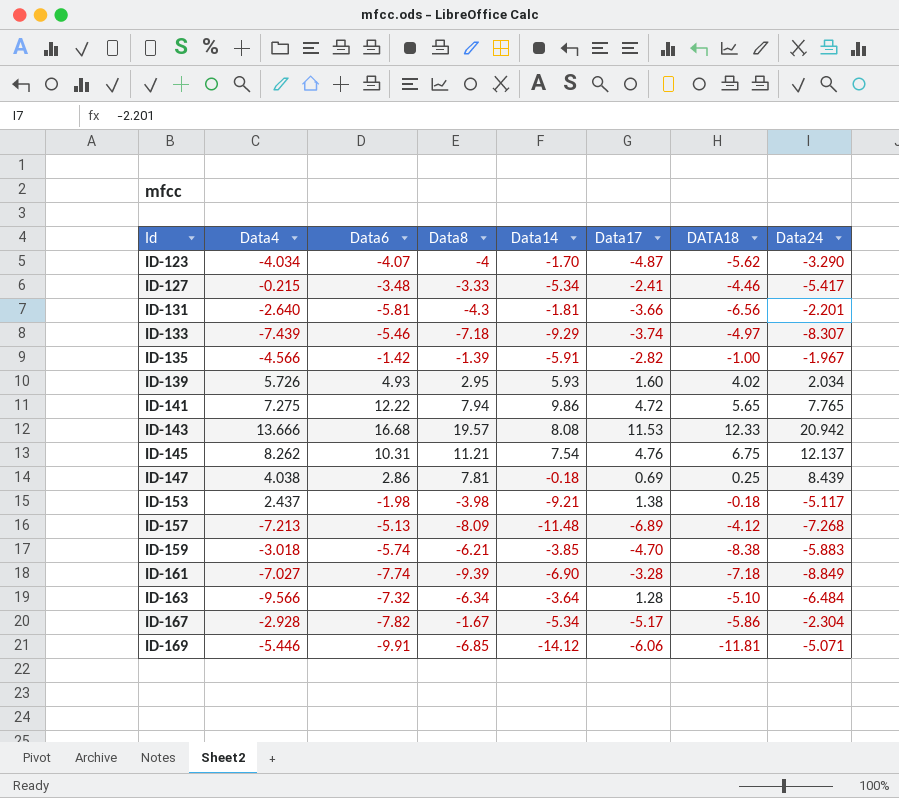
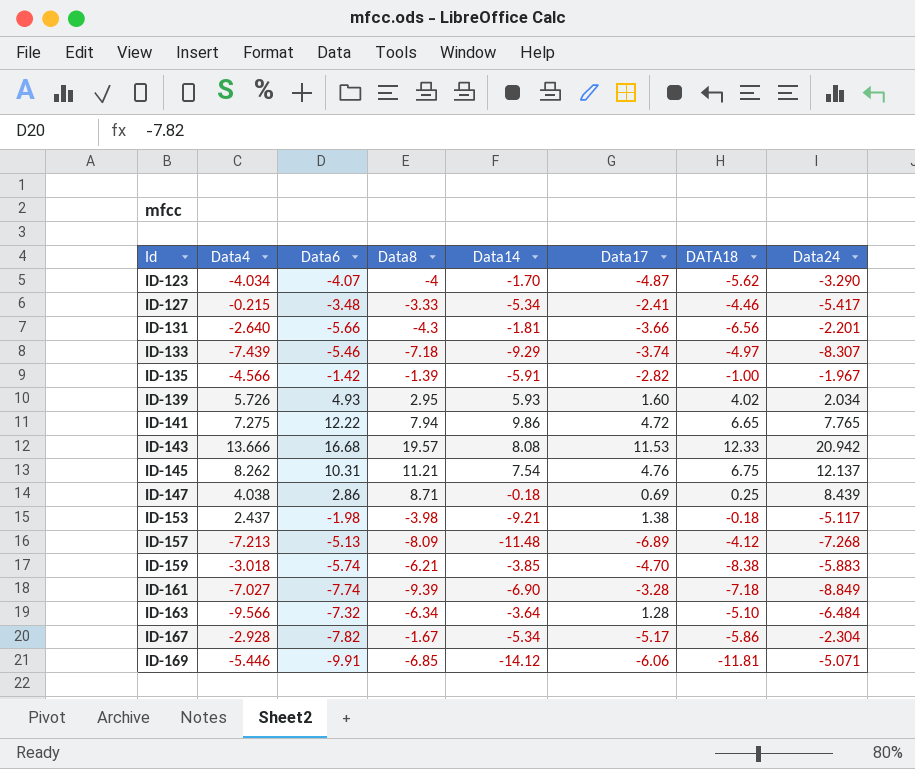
ID-131 | Data6: -5.81 -> -5.66
ID-141 | DATA18: 5.65 -> 6.65
ID-147 | Data8: 7.81 -> 8.71

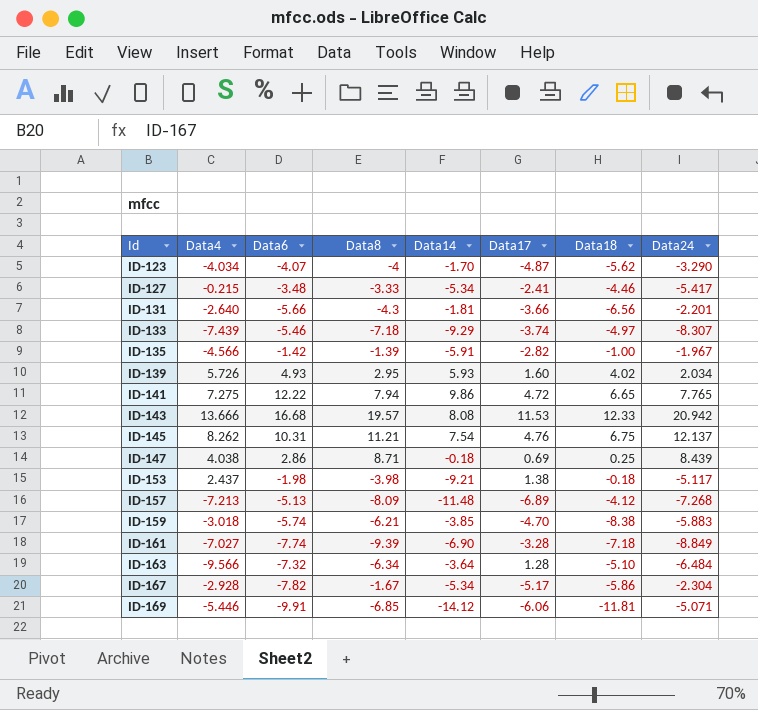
column name: DATA18 -> Data18

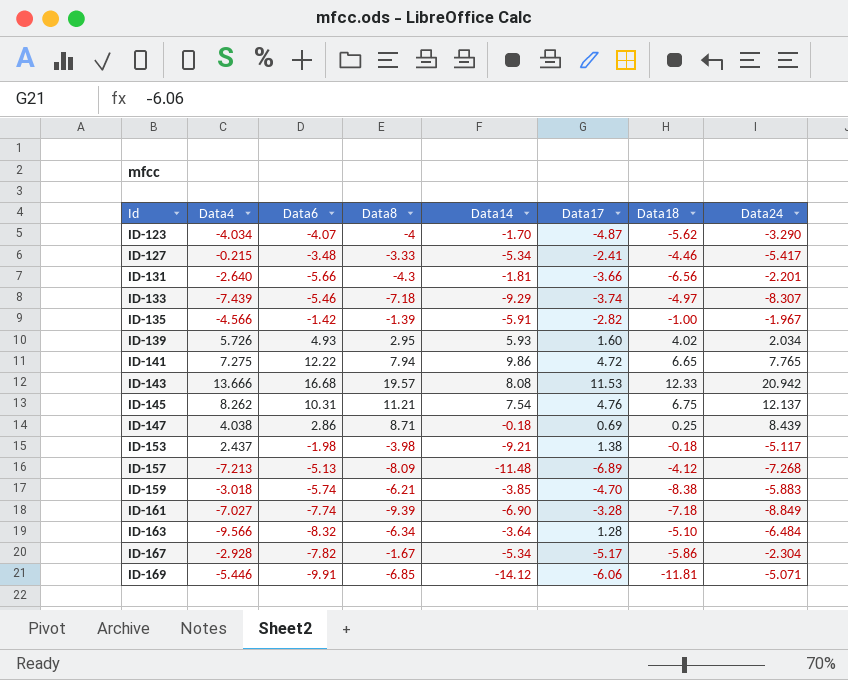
ID-163 | Data6: -7.32 -> -8.32

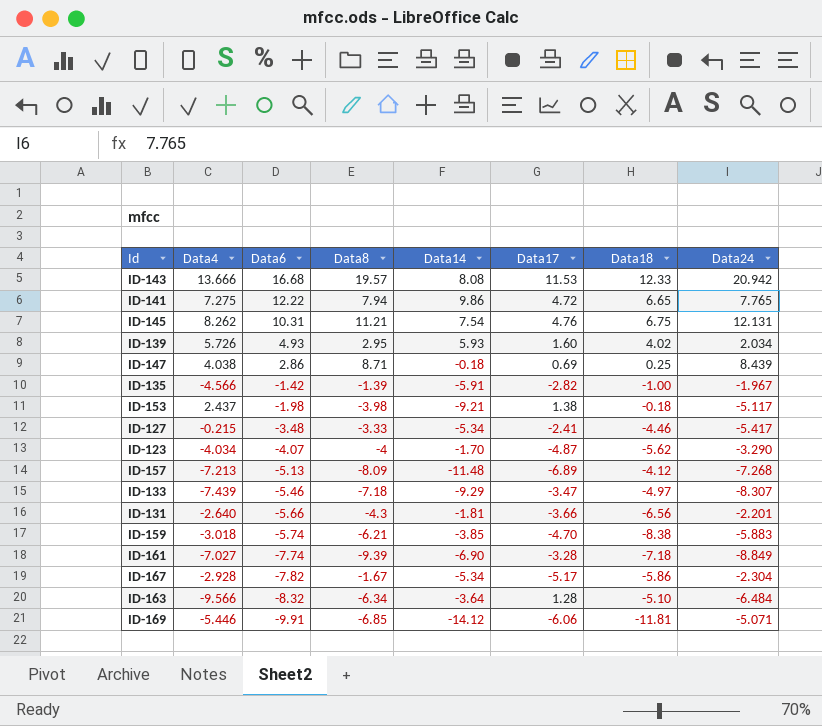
row order: Id ascending -> Data6 descending
ID-145 | Data24: 12.137 -> 12.131
ID-133 | Data17: -3.74 -> -3.47

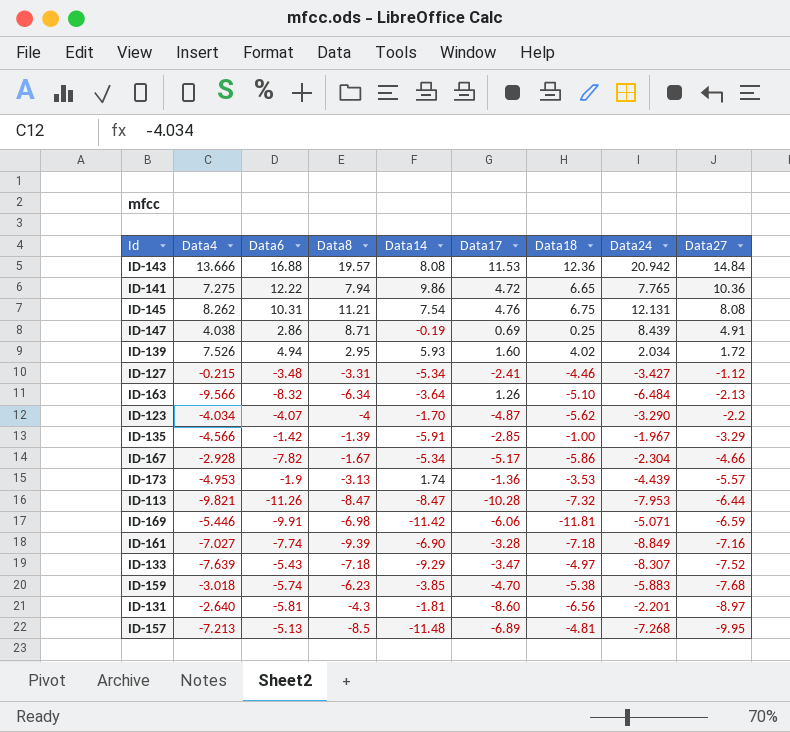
row order: Data6 descending -> Data27 descending
column Data27 | position: none -> 9
row ID-153: 2.437 | -1.98 | -3.98 | -9.21 | 1.38 | -0.18 | -5.117 -> none
ID-143 | Data6: 16.68 -> 16.88
ID-143 | Data18: 12.33 -> 12.36
ID-147 | Data14: -0.18 -> -0.19
ID-139 | Data4: 5.726 -> 7.526
ID-139 | Data6: 4.93 -> 4.94
ID-127 | Data8: -3.33 -> -3.31
ID-127 | Data24: -5.417 -> -3.427
ID-163 | Data17: 1.28 -> 1.26
ID-135 | Data17: -2.82 -> -2.85
row ID-173: none -> -4.953 | -1.9 | -3.13 | 1.74 | -1.36 | -3.53 | -4.439 | -5.57
row ID-113: none -> -9.821 | -11.26 | -8.47 | -8.47 | -10.28 | -7.32 | -7.953 | -6.44
ID-169 | Data8: -6.85 -> -6.98
ID-169 | Data14: -14.12 -> -11.42
ID-133 | Data4: -7.439 -> -7.639
ID-133 | Data6: -5.46 -> -5.43
ID-159 | Data8: -6.21 -> -6.23
ID-159 | Data18: -8.38 -> -5.38
ID-131 | Data6: -5.66 -> -5.81
ID-131 | Data17: -3.66 -> -8.60
ID-157 | Data8: -8.09 -> -8.5
ID-157 | Data18: -4.12 -> -4.81

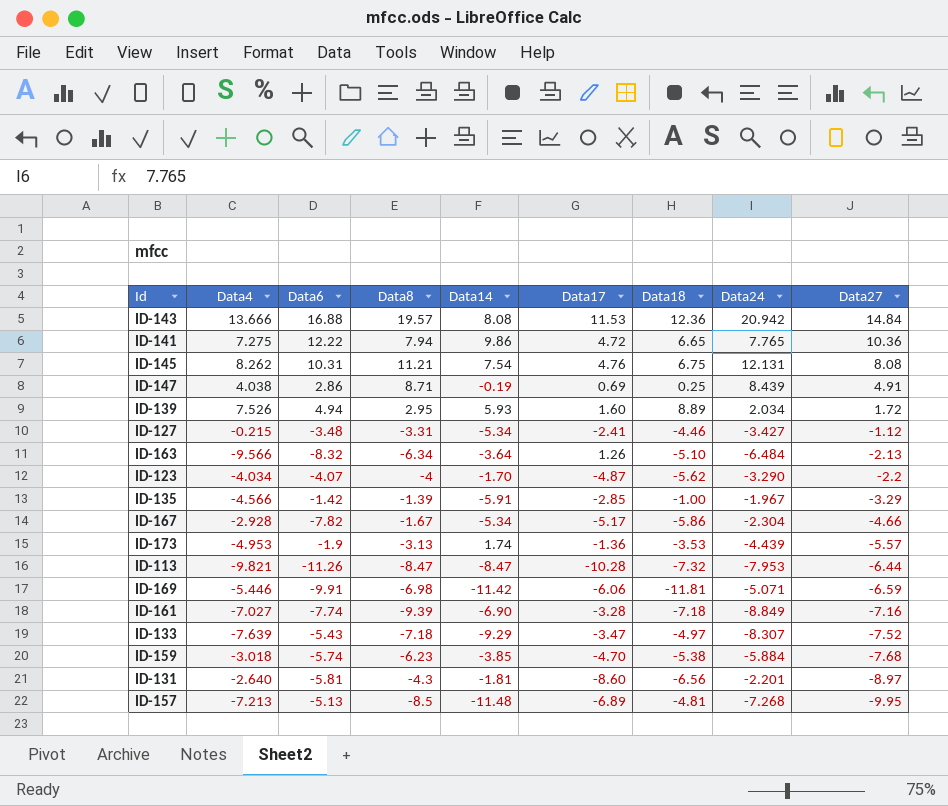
ID-139 | Data18: 4.02 -> 8.89
ID-159 | Data24: -5.883 -> -5.884

